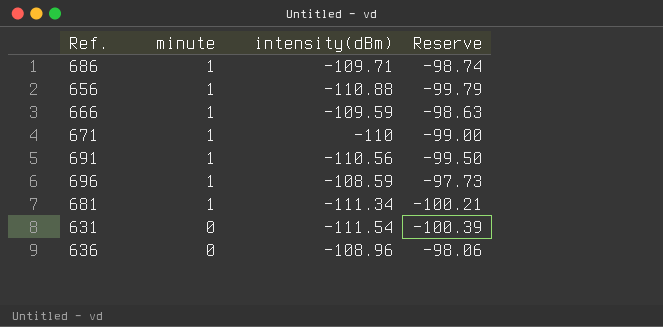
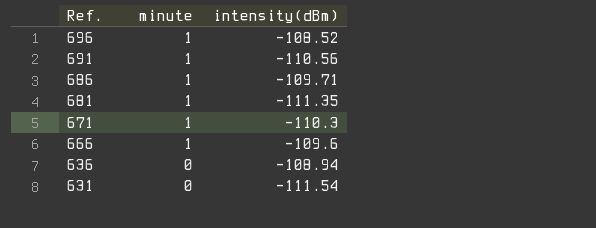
row order: minute descending -> Ref. descending
column Reserve | formula: [intensity(dBm)] * 0.9 -> none
row 656: 1 | -110.88 | -99.79 -> none
696 | intensity(dBm): -108.59 -> -108.52
681 | intensity(dBm): -111.34 -> -111.35
671 | intensity(dBm): -110 -> -110.3
666 | intensity(dBm): -109.59 -> -109.6
636 | intensity(dBm): -108.96 -> -108.94

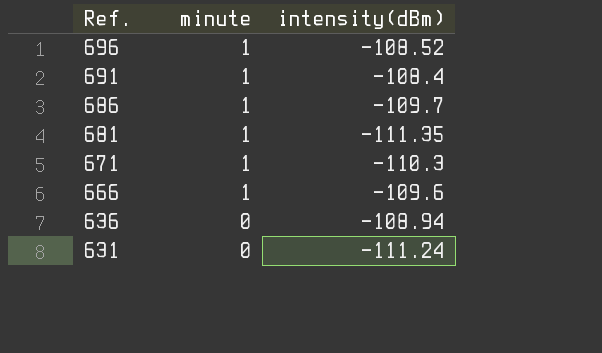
691 | intensity(dBm): -110.56 -> -108.4
686 | intensity(dBm): -109.71 -> -109.7
631 | intensity(dBm): -111.54 -> -111.24

